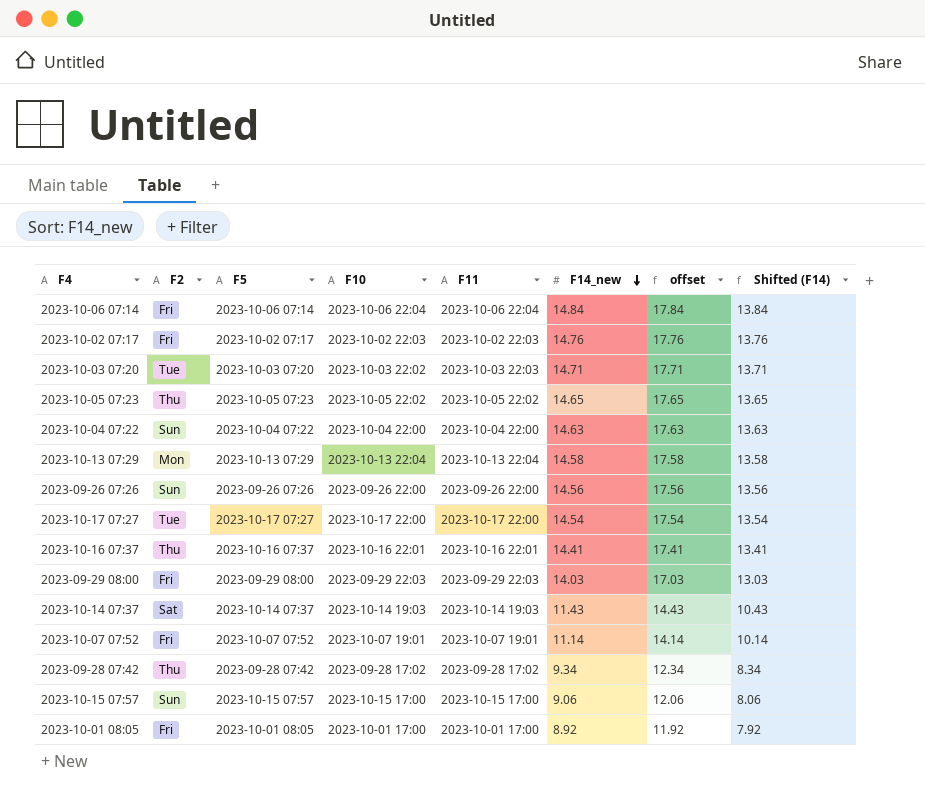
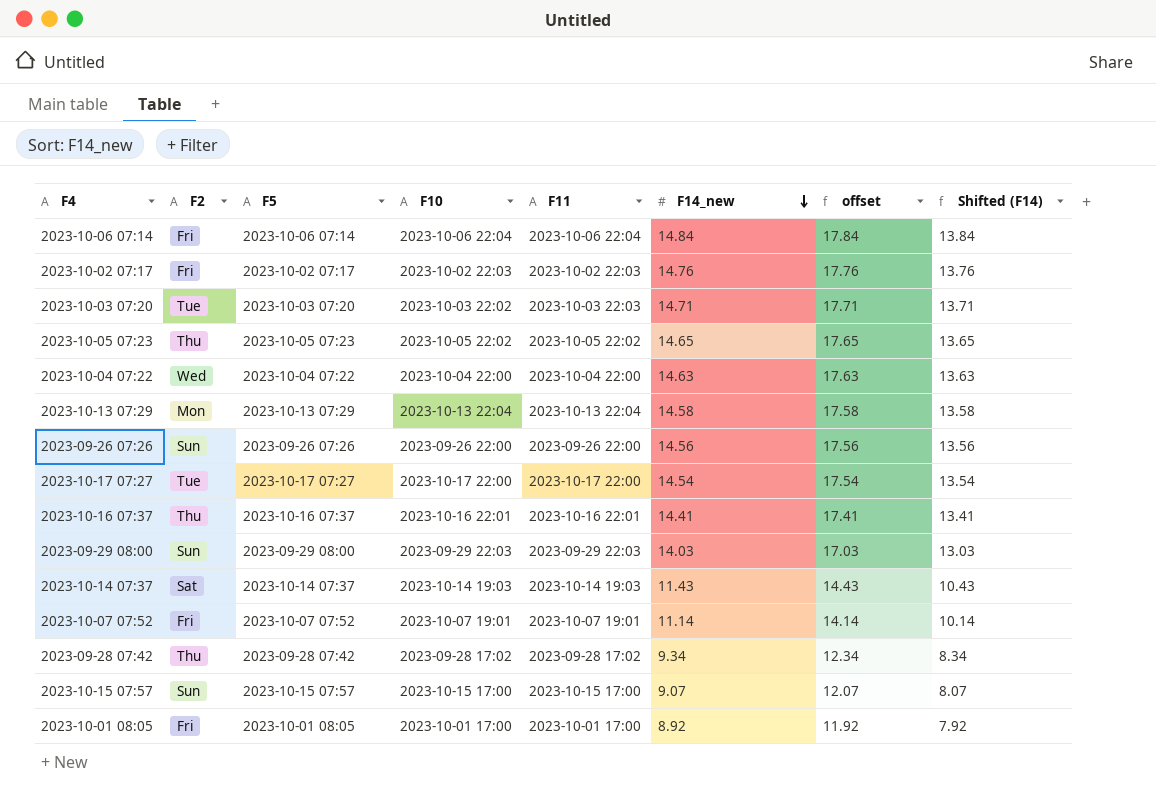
2023-10-04 07:22 | F2: Sun -> Wed
2023-09-29 08:00 | F2: Fri -> Sun
2023-10-15 07:57 | F14_new: 9.06 -> 9.07
2023-10-15 07:57 | offset: 12.06 -> 12.07
2023-10-15 07:57 | Shifted (F14): 8.06 -> 8.07

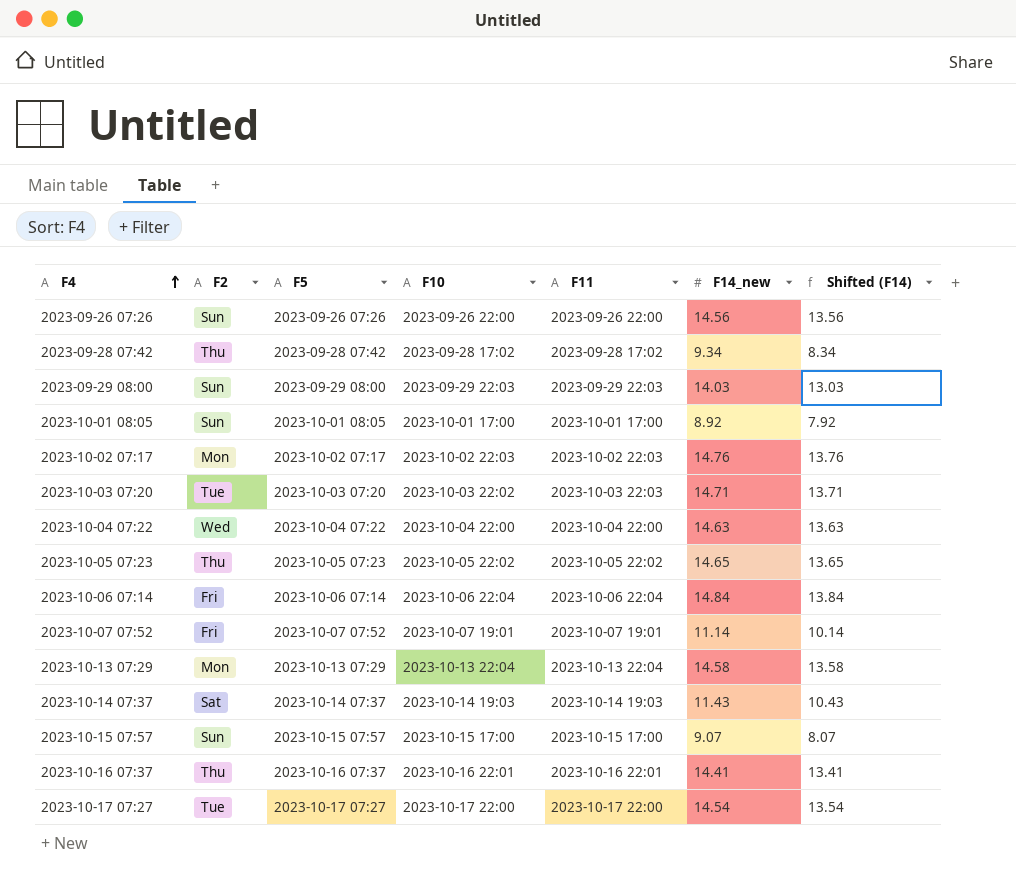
row order: F14_new descending -> F4 ascending
column offset | formula: [F14_new] + 3 -> none
2023-10-01 08:05 | F2: Fri -> Sun
2023-10-02 07:17 | F2: Fri -> Mon

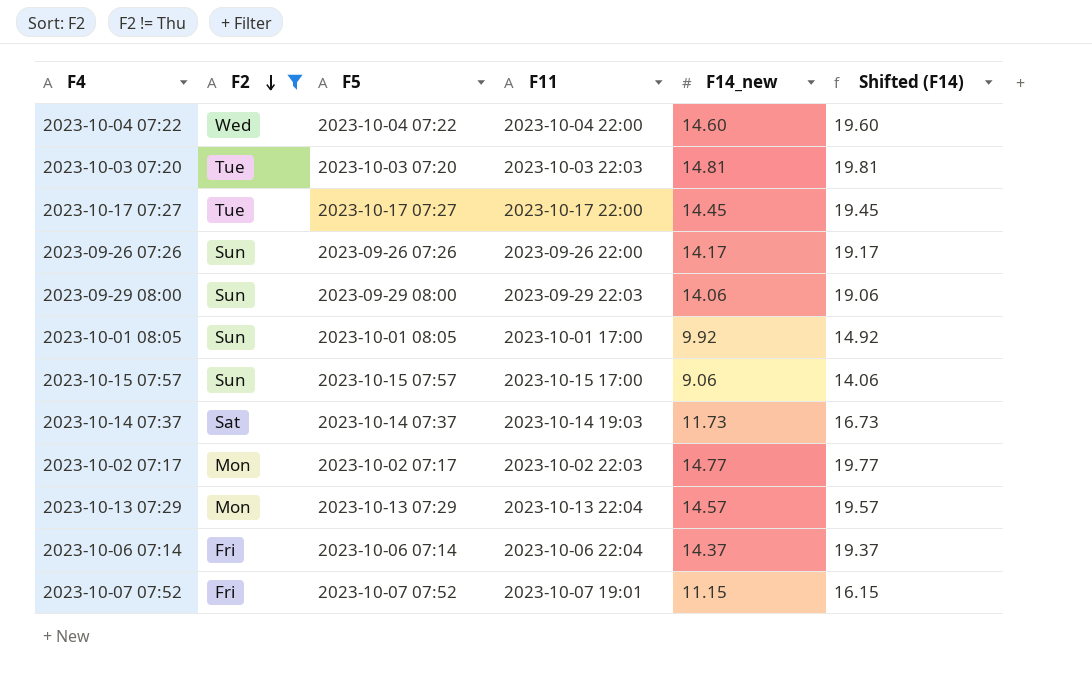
filter: none -> F2 != Thu
row order: F4 ascending -> F2 descending
column F10 | position: 4 -> none
column Shifted (F14) | formula: [F14_new] - 1 -> [F14_new] + 5
2023-10-04 07:22 | F14_new: 14.63 -> 14.60
2023-10-03 07:20 | F14_new: 14.71 -> 14.81
2023-10-17 07:27 | F14_new: 14.54 -> 14.45
2023-09-26 07:26 | F14_new: 14.56 -> 14.17
2023-09-29 08:00 | F14_new: 14.03 -> 14.06
2023-10-01 08:05 | F14_new: 8.92 -> 9.92
2023-10-15 07:57 | F14_new: 9.07 -> 9.06
2023-10-14 07:37 | F14_new: 11.43 -> 11.73
2023-10-02 07:17 | F14_new: 14.76 -> 14.77
2023-10-13 07:29 | F14_new: 14.58 -> 14.57
2023-10-06 07:14 | F14_new: 14.84 -> 14.37
2023-10-07 07:52 | F14_new: 11.14 -> 11.15

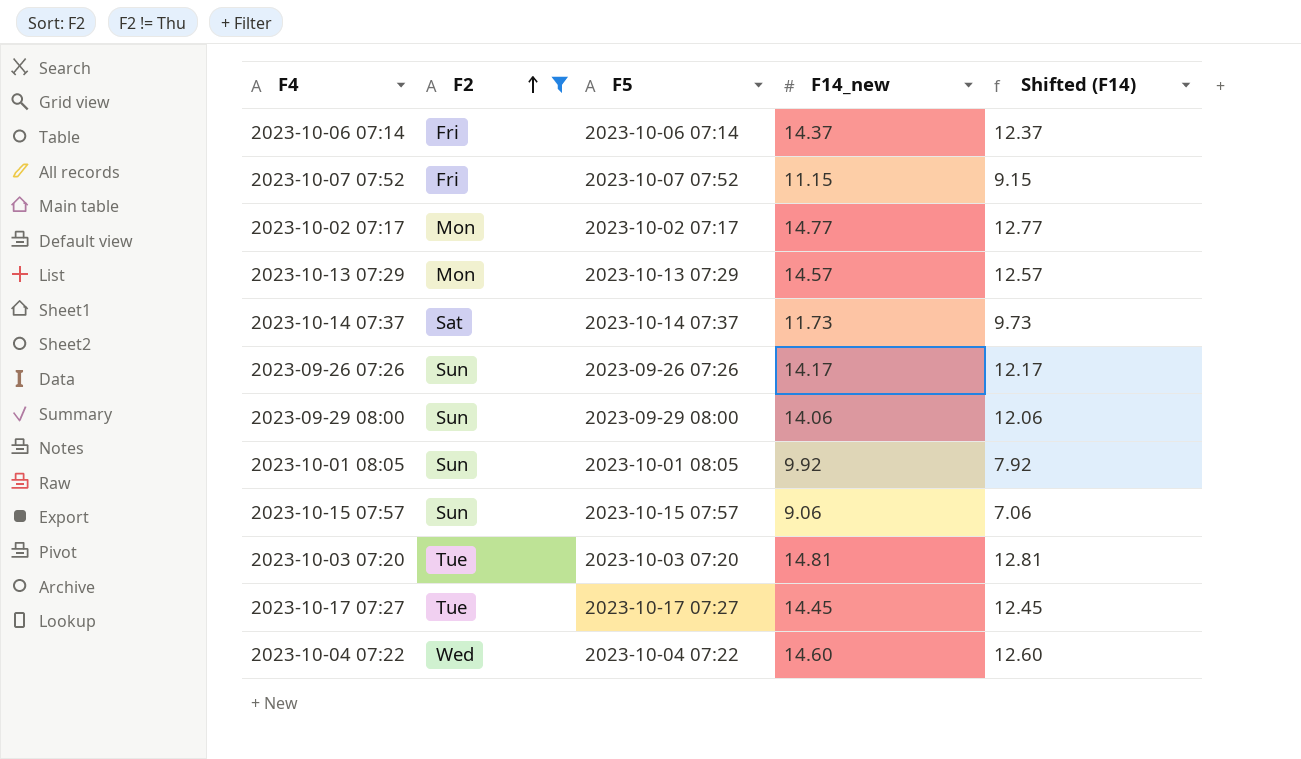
row order: F2 descending -> F2 ascending
column F11 | position: 4 -> none
column Shifted (F14) | formula: [F14_new] + 5 -> [F14_new] - 2

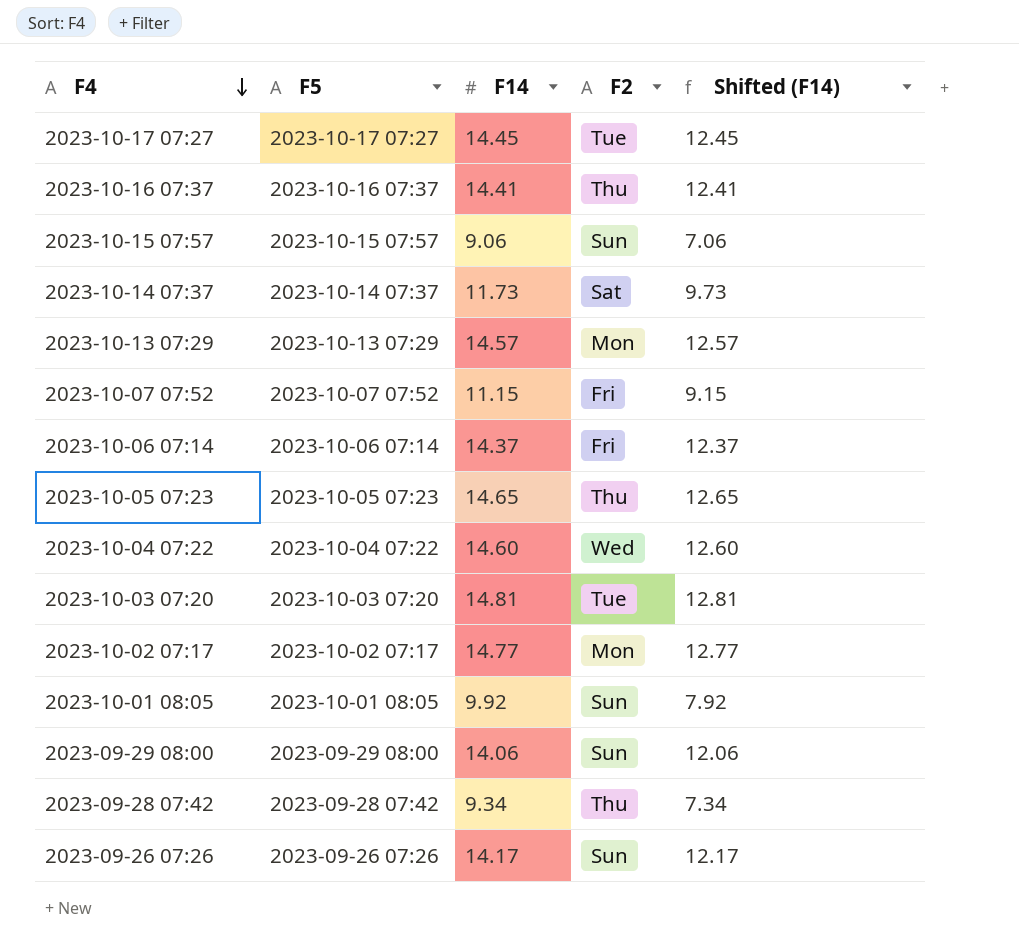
filter: F2 != Thu -> none
row order: F2 ascending -> F4 descending
column name: F14_new -> F14
column F2 | position: 2 -> 4

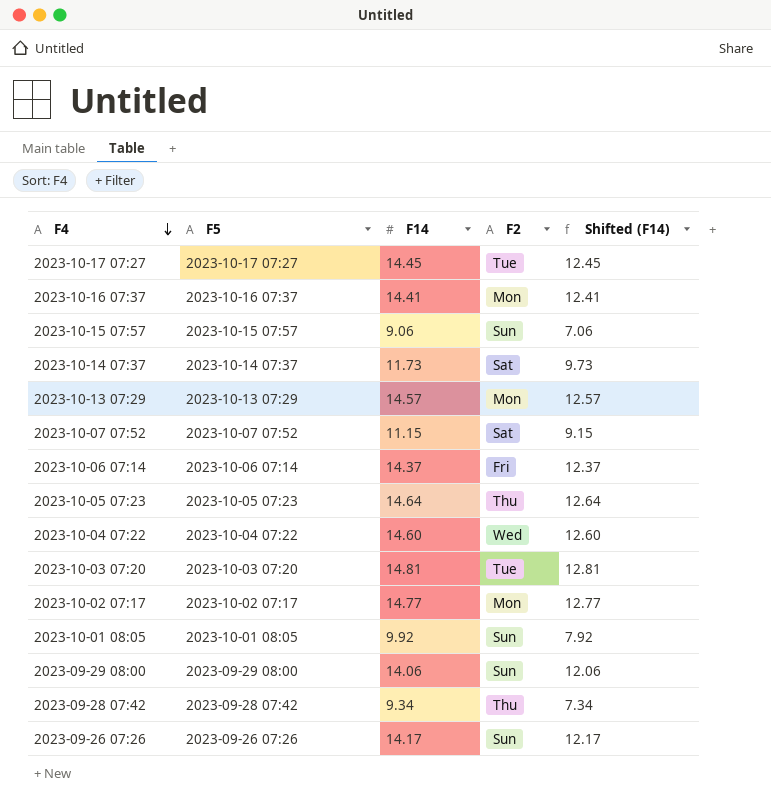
2023-10-16 07:37 | F2: Thu -> Mon
2023-10-07 07:52 | F2: Fri -> Sat
2023-10-05 07:23 | F14: 14.65 -> 14.64
2023-10-05 07:23 | Shifted (F14): 12.65 -> 12.64

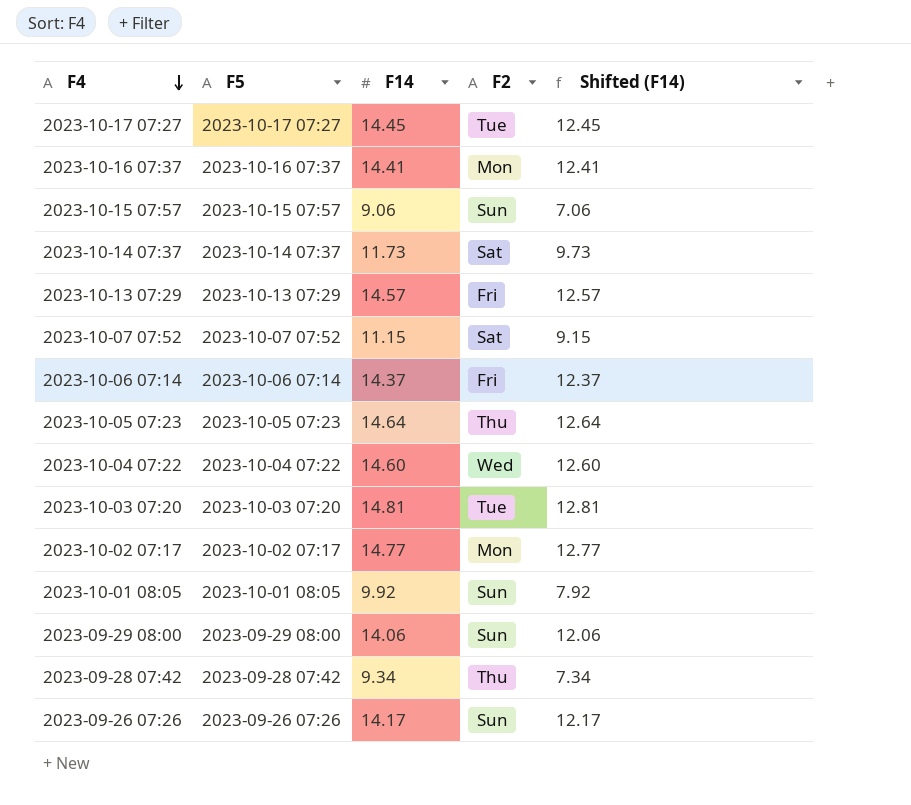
2023-10-13 07:29 | F2: Mon -> Fri

